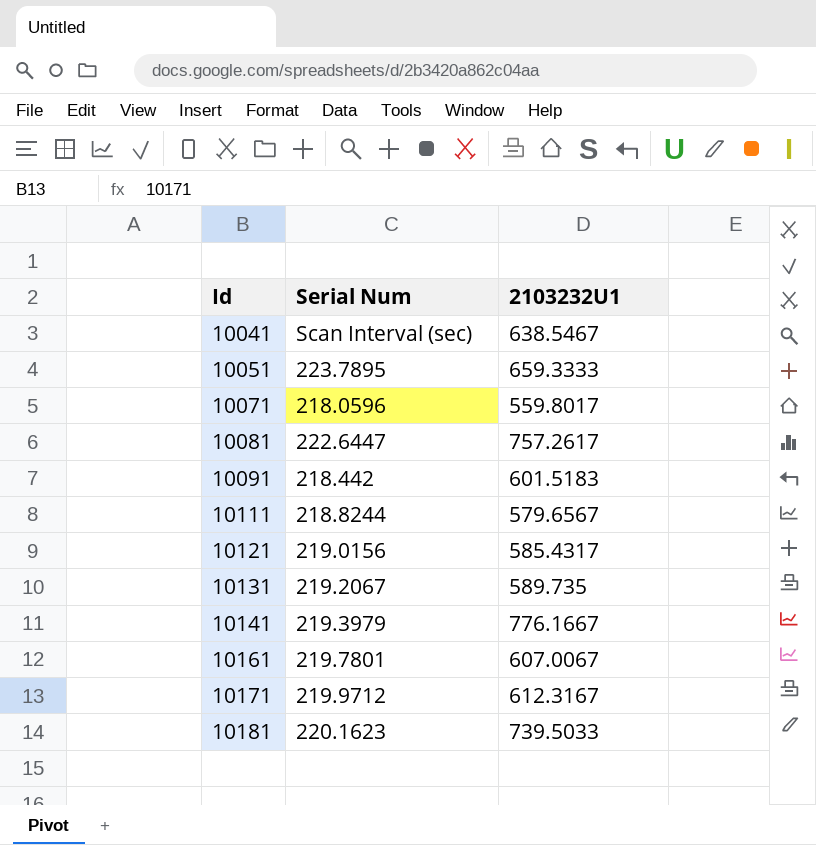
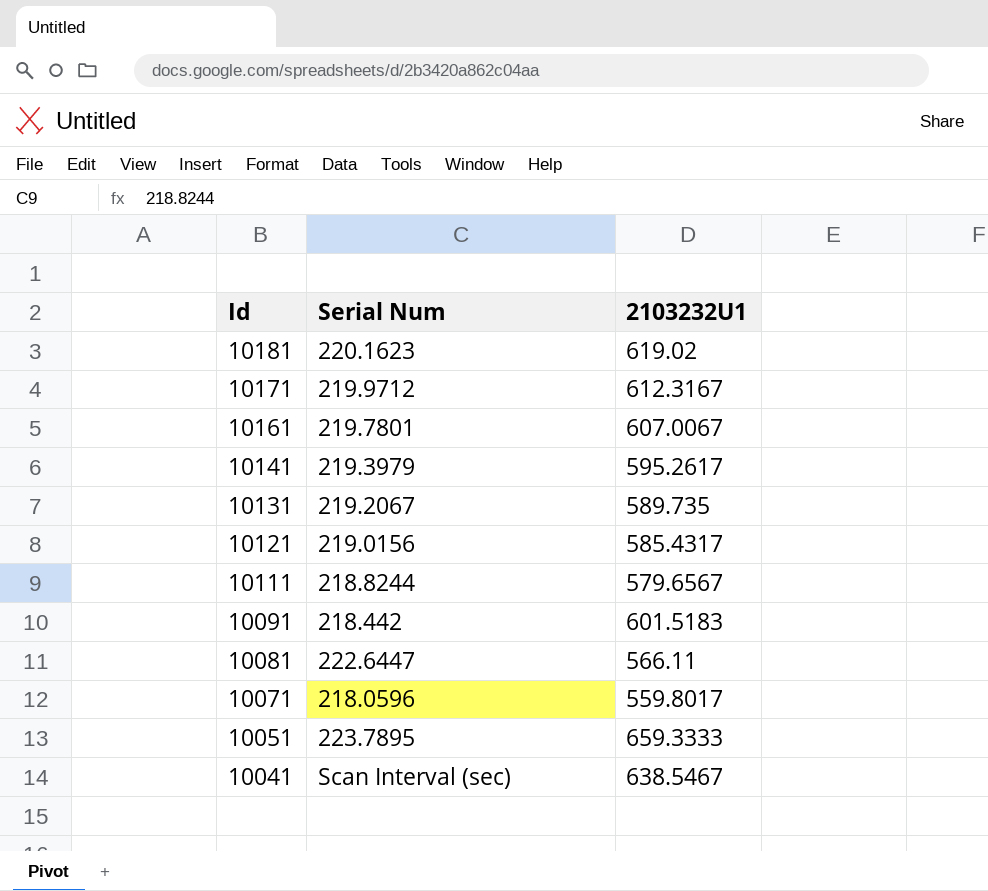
row order: Id ascending -> Id descending
10181 | 2103232U1: 739.5033 -> 619.02
10141 | 2103232U1: 776.1667 -> 595.2617
10081 | 2103232U1: 757.2617 -> 566.11

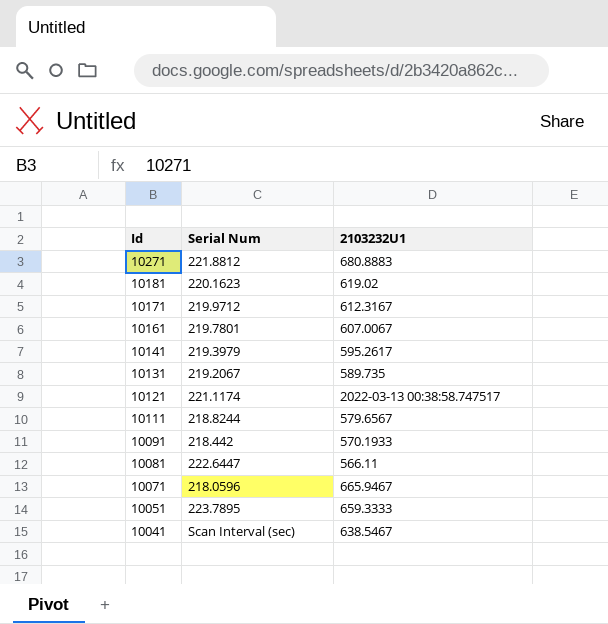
row 10271: none -> 221.8812 | 680.8883
10121 | Serial Num: 219.0156 -> 221.1174
10121 | 2103232U1: 585.4317 -> 2022-03-13 00:38:58.747517
10091 | 2103232U1: 601.5183 -> 570.1933
10071 | 2103232U1: 559.8017 -> 665.9467

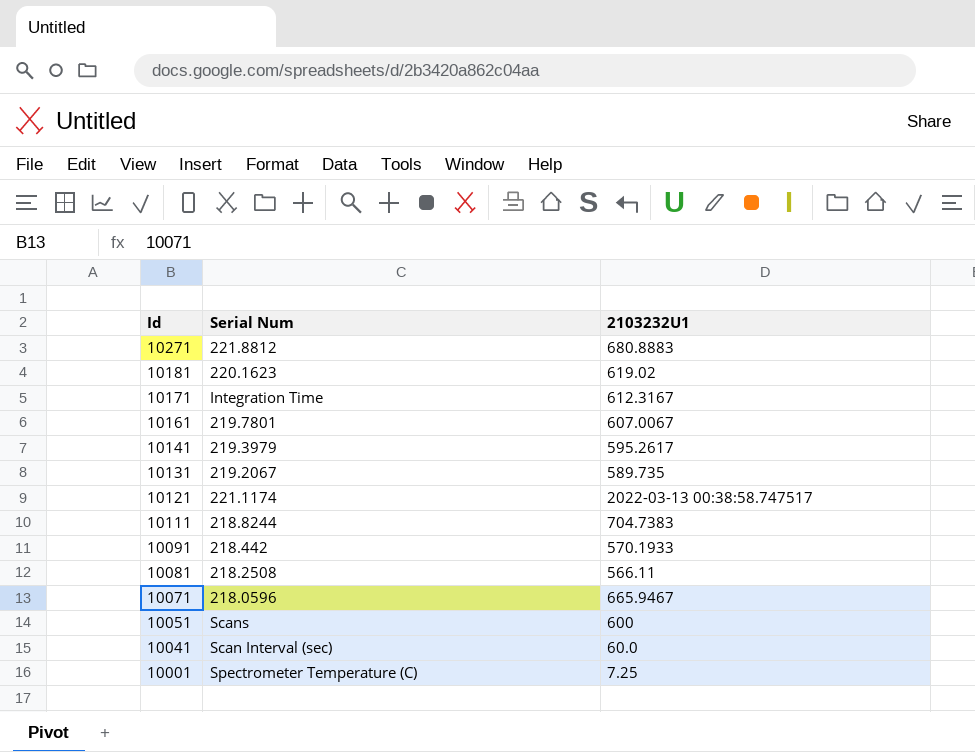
10171 | Serial Num: 219.9712 -> Integration Time
10111 | 2103232U1: 579.6567 -> 704.7383
10081 | Serial Num: 222.6447 -> 218.2508
10051 | Serial Num: 223.7895 -> Scans
10051 | 2103232U1: 659.3333 -> 600
10041 | 2103232U1: 638.5467 -> 60.0
row 10001: none -> Spectrometer Temperature (C) | 7.25

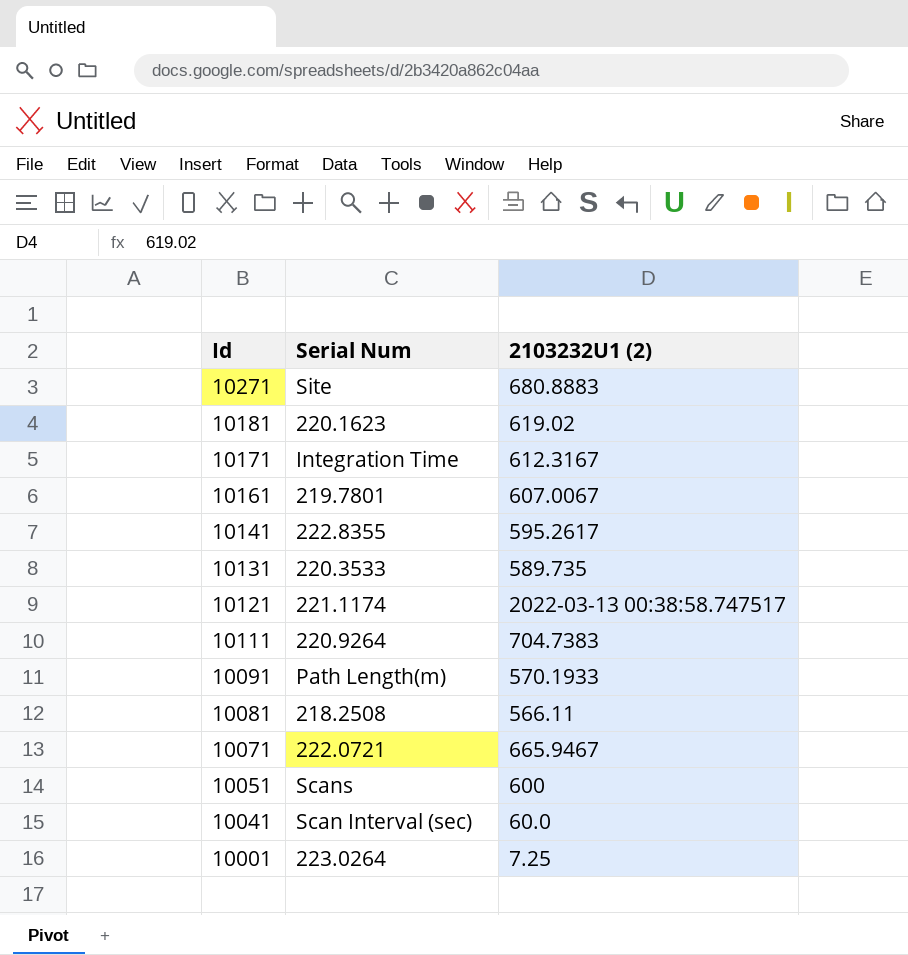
column name: 2103232U1 -> 2103232U1 (2)
10271 | Serial Num: 221.8812 -> Site
10141 | Serial Num: 219.3979 -> 222.8355
10131 | Serial Num: 219.2067 -> 220.3533
10111 | Serial Num: 218.8244 -> 220.9264
10091 | Serial Num: 218.442 -> Path Length(m)
10071 | Serial Num: 218.0596 -> 222.0721
10001 | Serial Num: Spectrometer Temperature (C) -> 223.0264

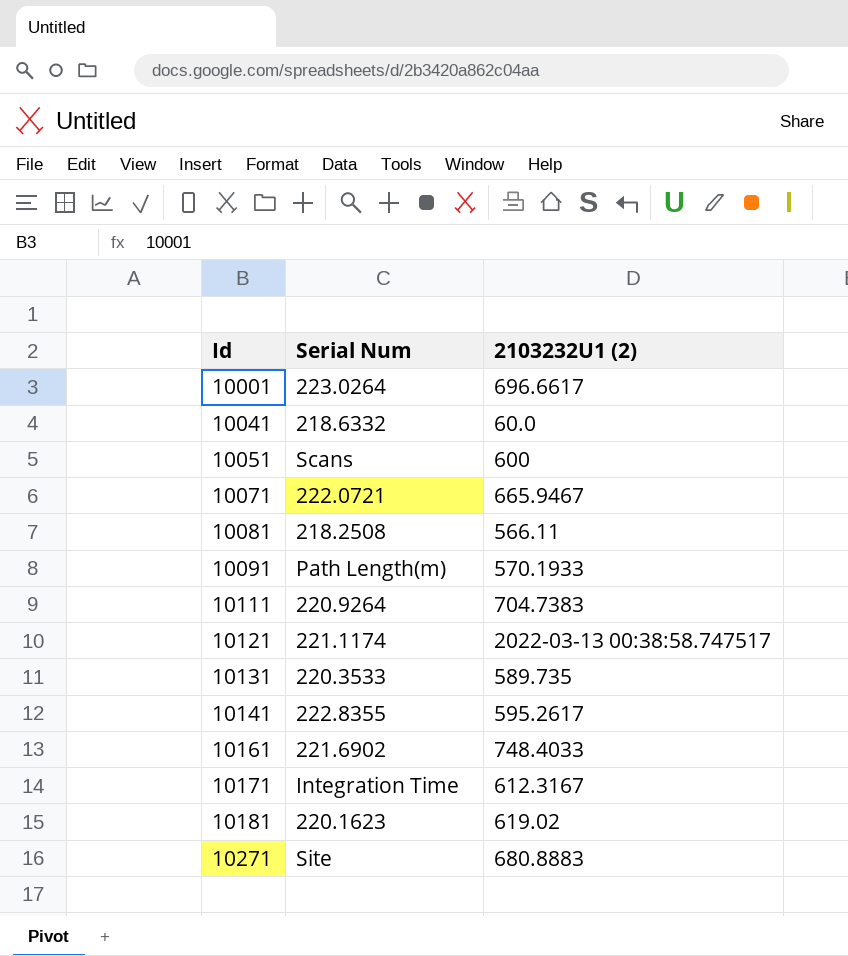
row order: Id descending -> Id ascending
10001 | 2103232U1 (2): 7.25 -> 696.6617
10041 | Serial Num: Scan Interval (sec) -> 218.6332
10161 | Serial Num: 219.7801 -> 221.6902
10161 | 2103232U1 (2): 607.0067 -> 748.4033

